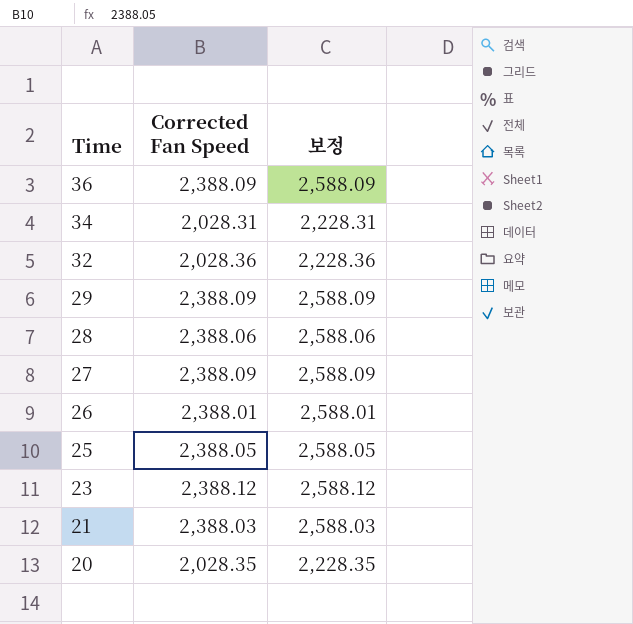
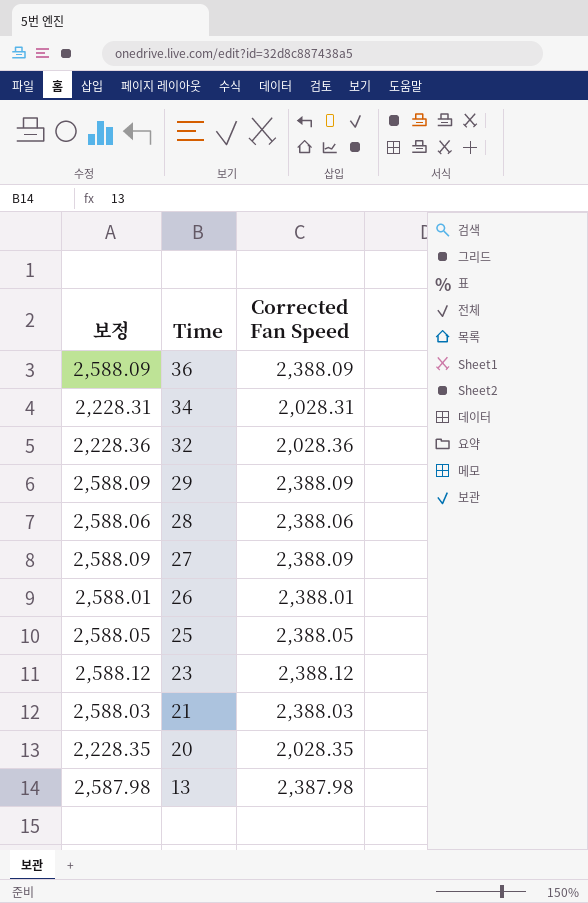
column 보정 | position: 3 -> 1
row 13: none -> 2,587.98 | 2,387.98

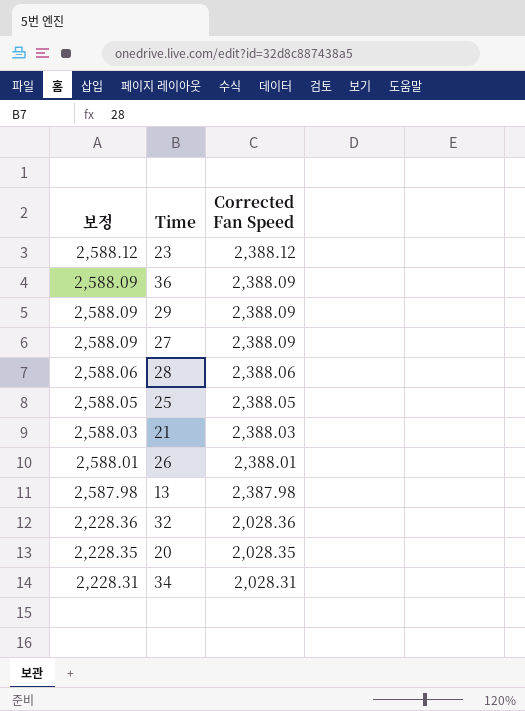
row order: Time descending -> 보정 descending

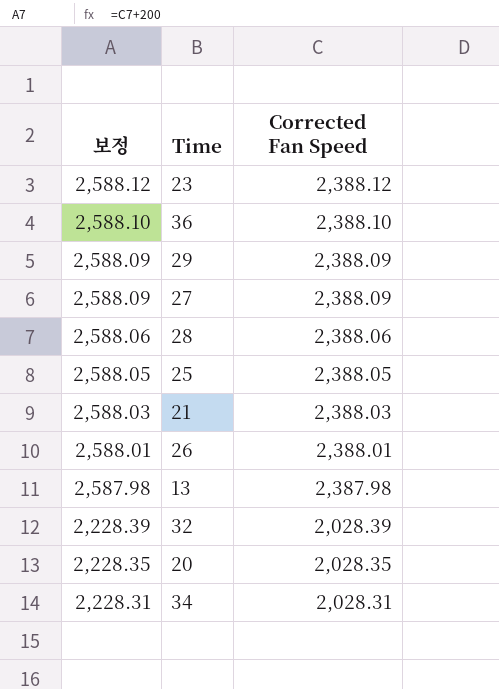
36 | 보정: 2,588.09 -> 2,588.10
36 | Corrected Fan Speed: 2,388.09 -> 2,388.10
32 | 보정: 2,228.36 -> 2,228.39
32 | Corrected Fan Speed: 2,028.36 -> 2,028.39

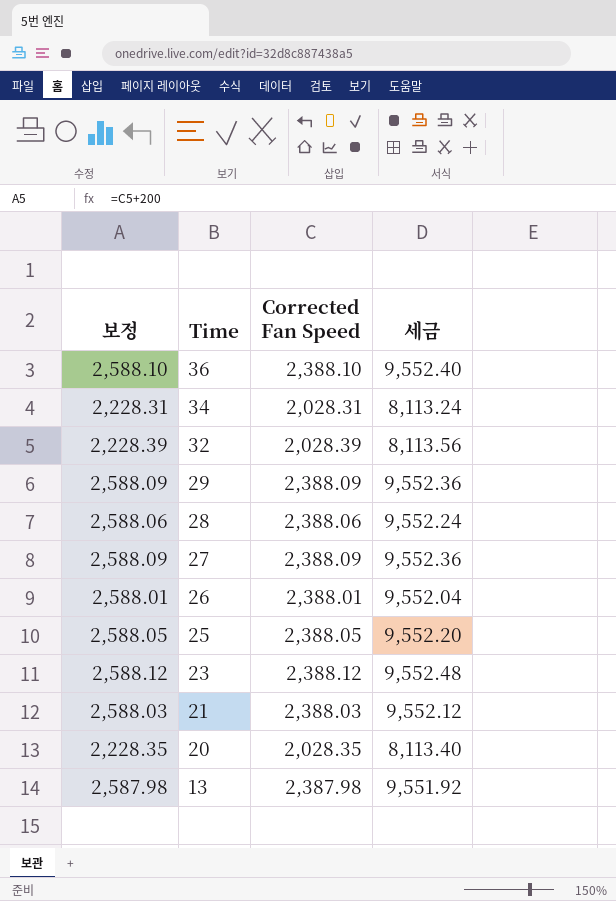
row order: 보정 descending -> Time descending
column 세금 | formula: none -> [Corrected Fan Speed] * 4

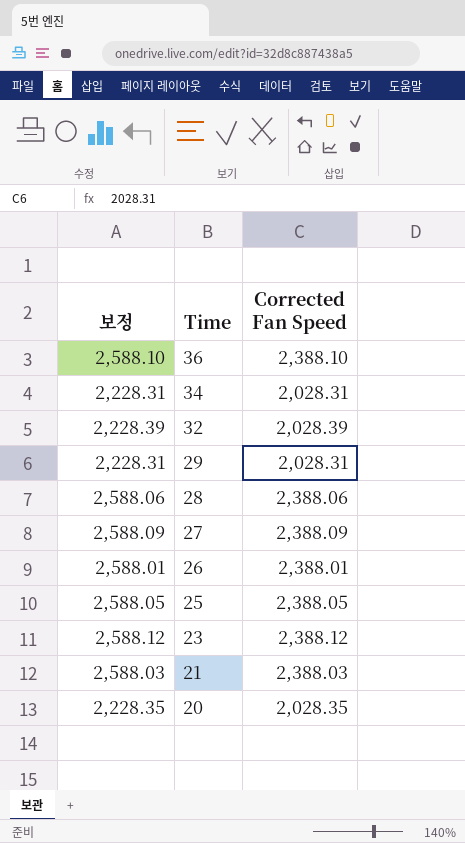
column 세금 | formula: [Corrected Fan Speed] * 4 -> none
row 13: 2,587.98 | 2,387.98 | 9,551.92 -> none
29 | 보정: 2,588.09 -> 2,228.31
29 | Corrected Fan Speed: 2,388.09 -> 2,028.31

